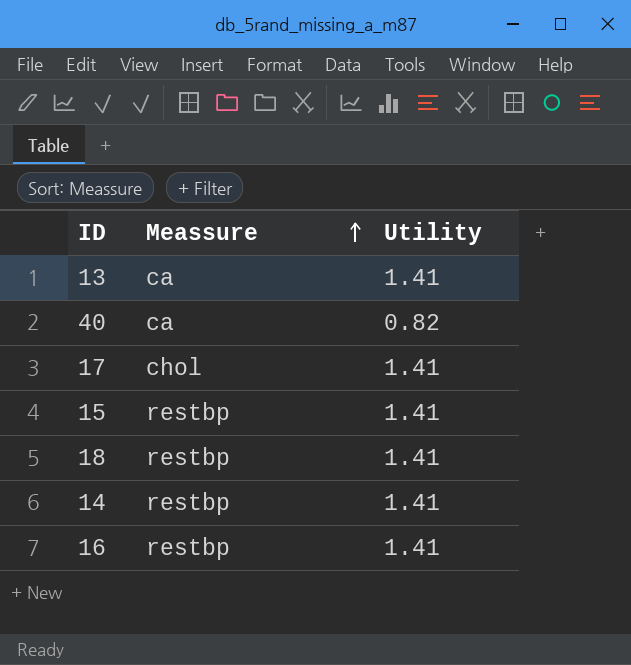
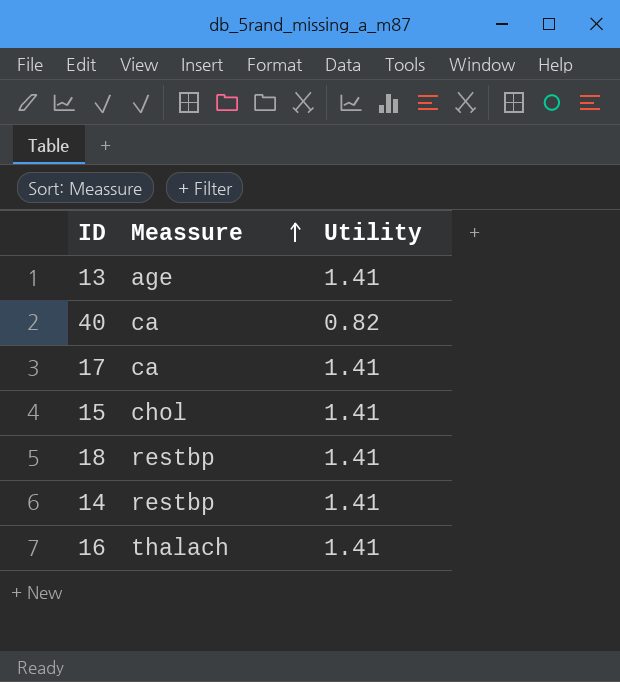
13 | Meassure: ca -> age
17 | Meassure: chol -> ca
15 | Meassure: restbp -> chol
16 | Meassure: restbp -> thalach

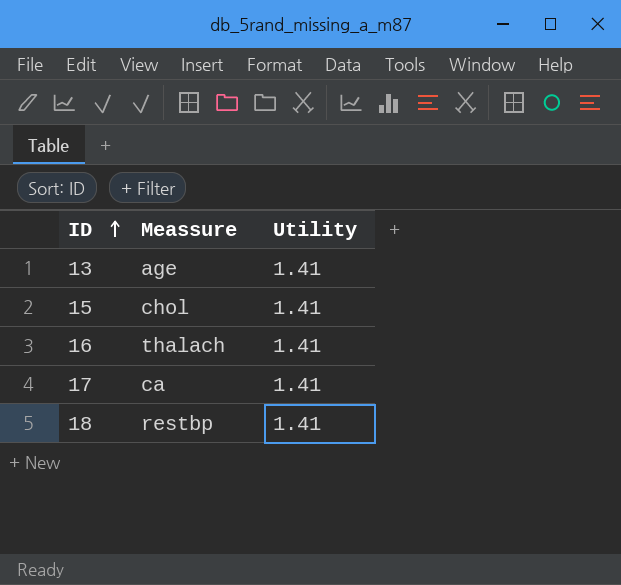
row order: Meassure ascending -> ID ascending
row 40: ca | 0.82 -> none
row 14: restbp | 1.41 -> none

